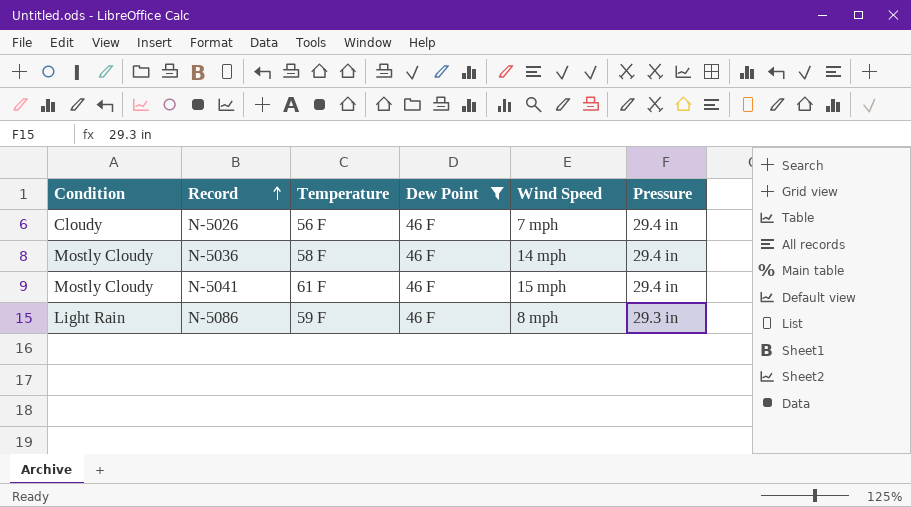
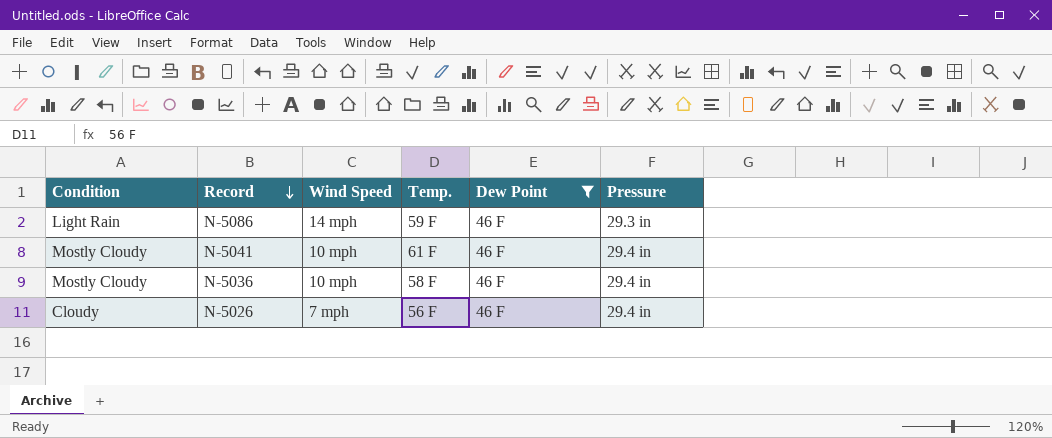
row order: Record ascending -> Record descending
column Wind Speed | position: 5 -> 3
column name: Temperature -> Temp.
N-5086 | Wind Speed: 8 mph -> 14 mph
N-5041 | Wind Speed: 15 mph -> 10 mph
N-5036 | Wind Speed: 14 mph -> 10 mph

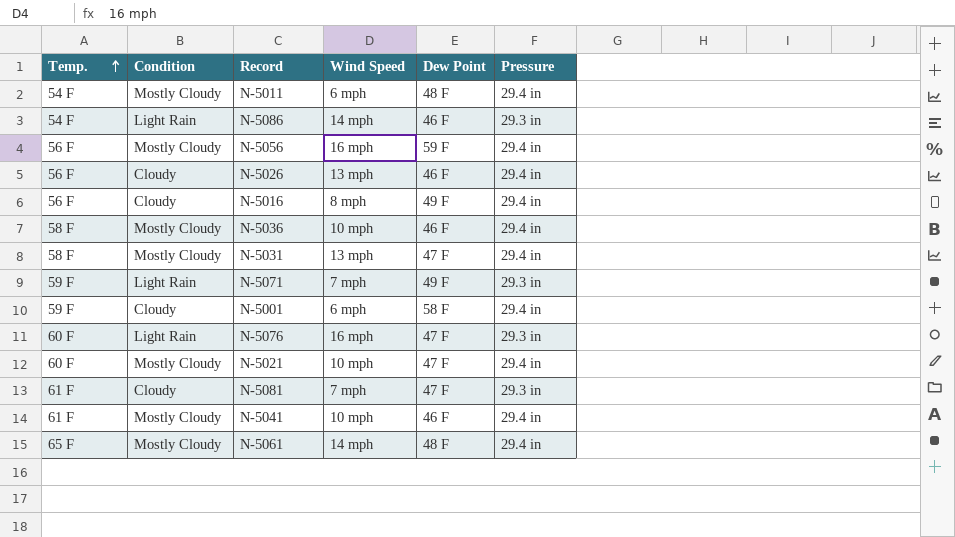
filter: Dew Point = 46 F -> none
row order: Record descending -> Temp. ascending
column Temp. | position: 4 -> 1
N-5086 | Temp.: 59 F -> 54 F
N-5026 | Wind Speed: 7 mph -> 13 mph

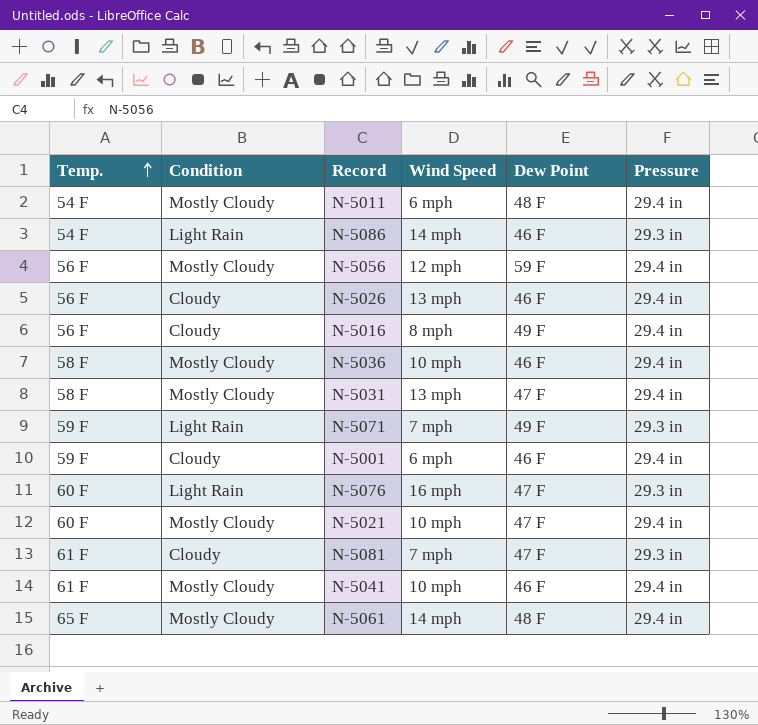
N-5056 | Wind Speed: 16 mph -> 12 mph
N-5001 | Dew Point: 58 F -> 46 F

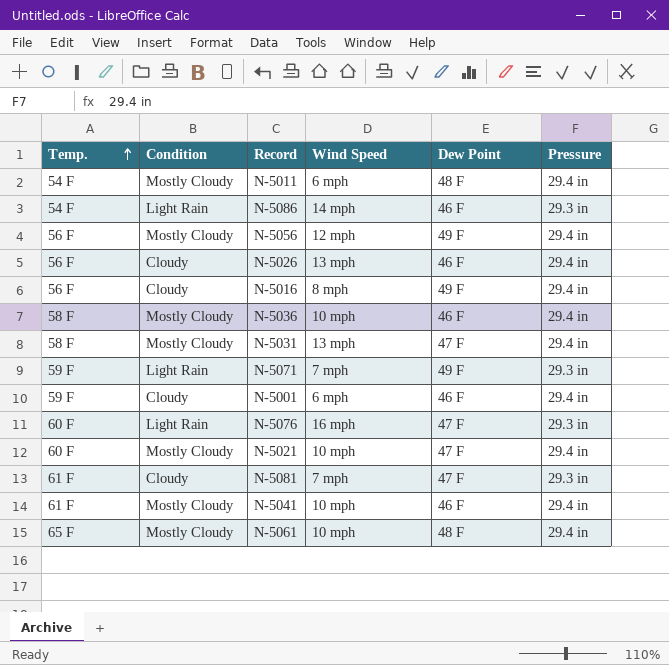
N-5056 | Dew Point: 59 F -> 49 F
N-5061 | Wind Speed: 14 mph -> 10 mph

